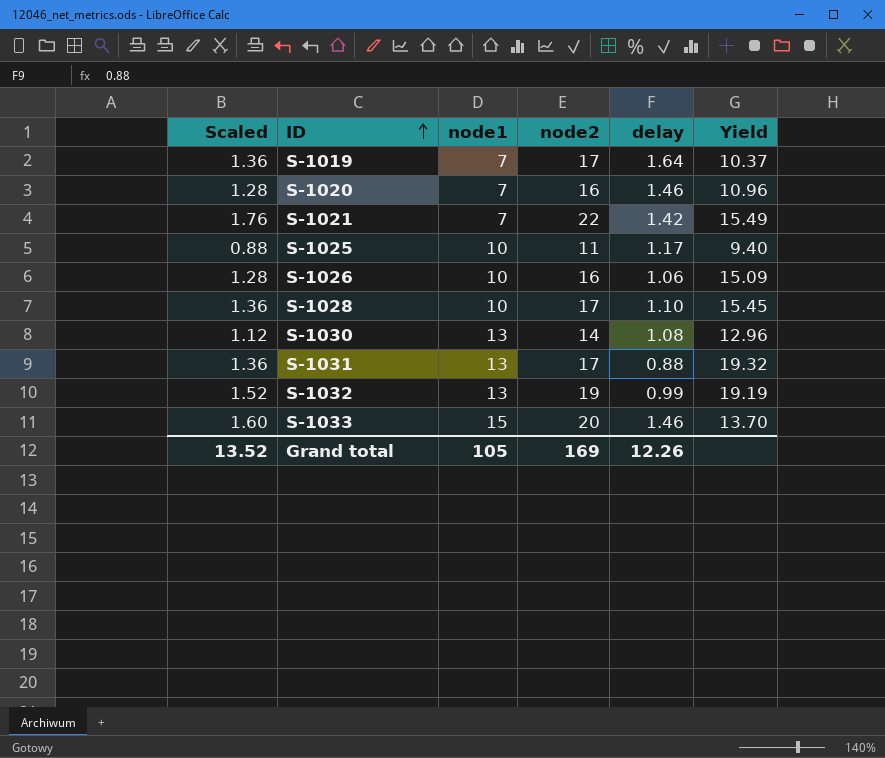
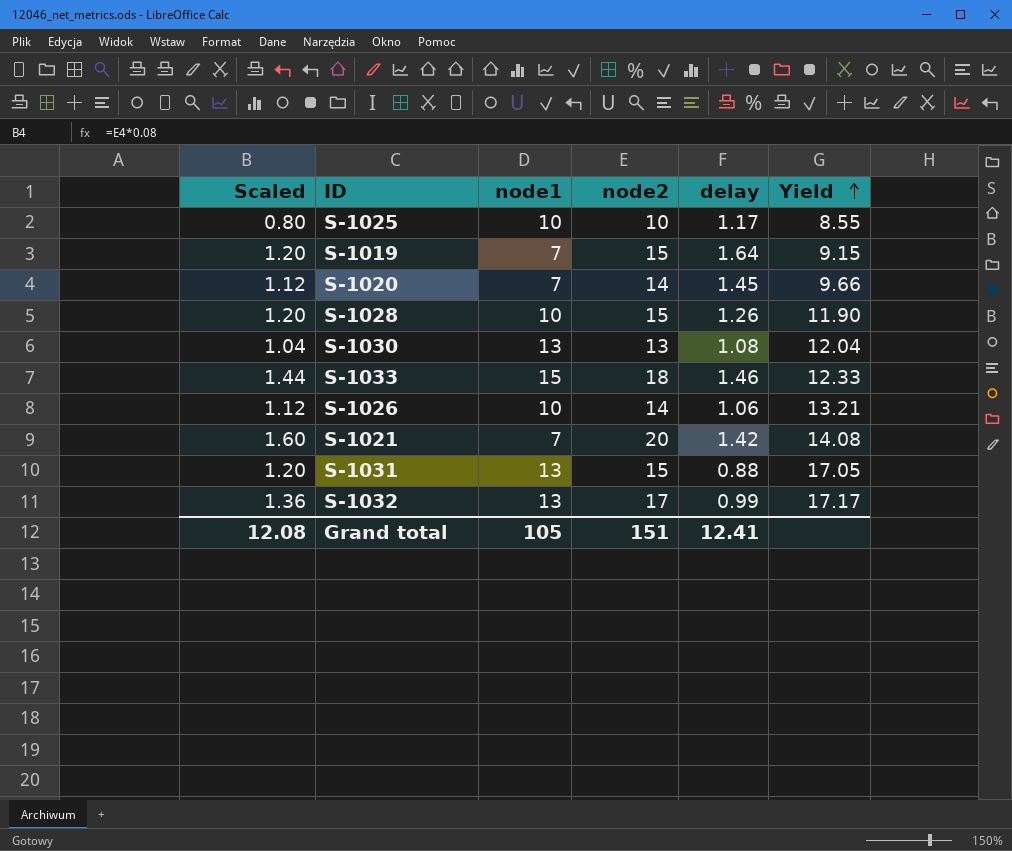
row order: ID ascending -> Yield ascending
S-1025 | Scaled: 0.88 -> 0.80
S-1025 | node2: 11 -> 10
S-1025 | Yield: 9.40 -> 8.55
S-1019 | Scaled: 1.36 -> 1.20
S-1019 | node2: 17 -> 15
S-1019 | Yield: 10.37 -> 9.15
S-1020 | Scaled: 1.28 -> 1.12
S-1020 | node2: 16 -> 14
S-1020 | delay: 1.46 -> 1.45
S-1020 | Yield: 10.96 -> 9.66
S-1028 | Scaled: 1.36 -> 1.20
S-1028 | node2: 17 -> 15
S-1028 | delay: 1.10 -> 1.26
S-1028 | Yield: 15.45 -> 11.90
S-1030 | Scaled: 1.12 -> 1.04
S-1030 | node2: 14 -> 13
S-1030 | Yield: 12.96 -> 12.04
S-1033 | Scaled: 1.60 -> 1.44
S-1033 | node2: 20 -> 18
S-1033 | Yield: 13.70 -> 12.33
S-1026 | Scaled: 1.28 -> 1.12
S-1026 | node2: 16 -> 14
S-1026 | Yield: 15.09 -> 13.21
S-1021 | Scaled: 1.76 -> 1.60
S-1021 | node2: 22 -> 20
S-1021 | Yield: 15.49 -> 14.08
S-1031 | Scaled: 1.36 -> 1.20
S-1031 | node2: 17 -> 15
S-1031 | Yield: 19.32 -> 17.05
S-1032 | Scaled: 1.52 -> 1.36
S-1032 | node2: 19 -> 17
S-1032 | Yield: 19.19 -> 17.17
Grand total | Scaled: 13.52 -> 12.08
Grand total | node2: 169 -> 151
Grand total | delay: 12.26 -> 12.41

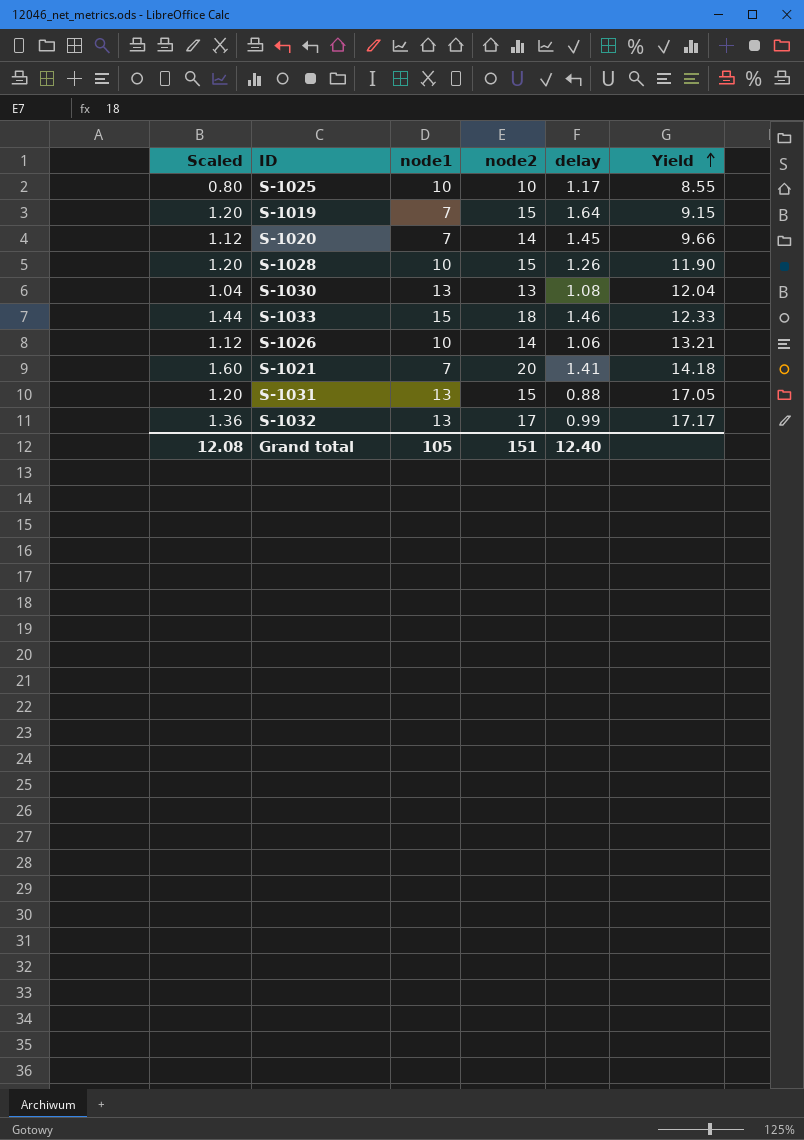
S-1021 | delay: 1.42 -> 1.41
S-1021 | Yield: 14.08 -> 14.18
Grand total | delay: 12.41 -> 12.40

